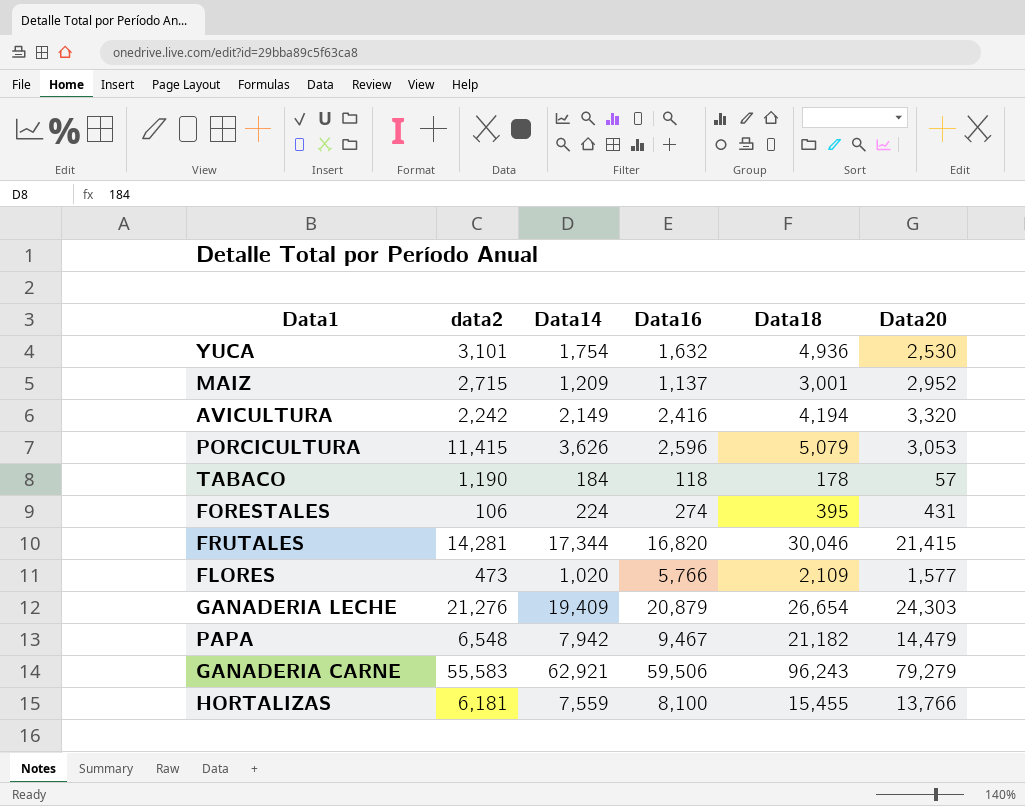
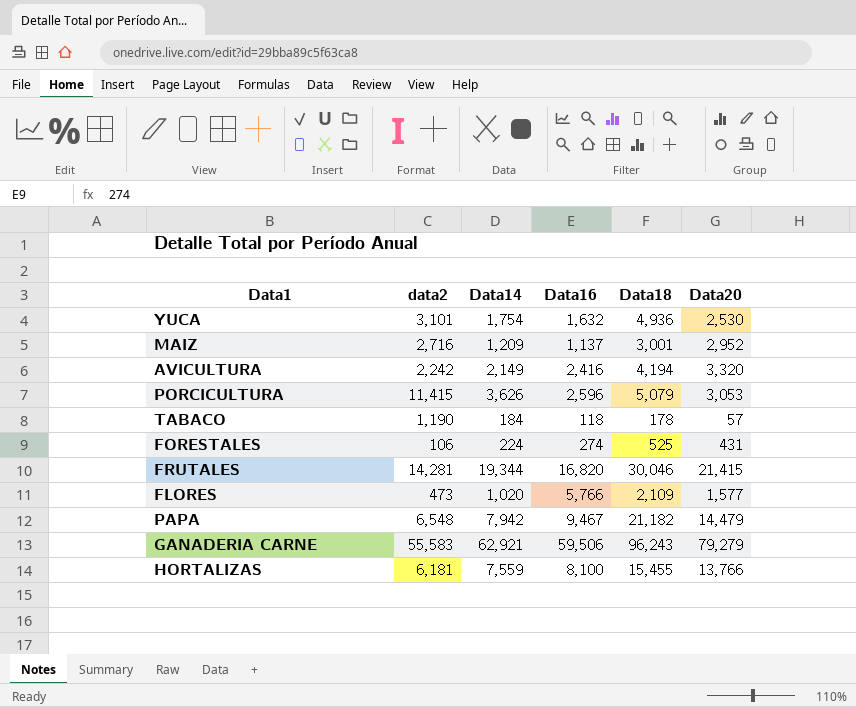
row GANADERIA LECHE: 21,276 | 19,409 | 20,879 | 26,654 | 24,303 -> none
MAIZ | data2: 2,715 -> 2,716
FORESTALES | Data18: 395 -> 525
FRUTALES | Data14: 17,344 -> 19,344

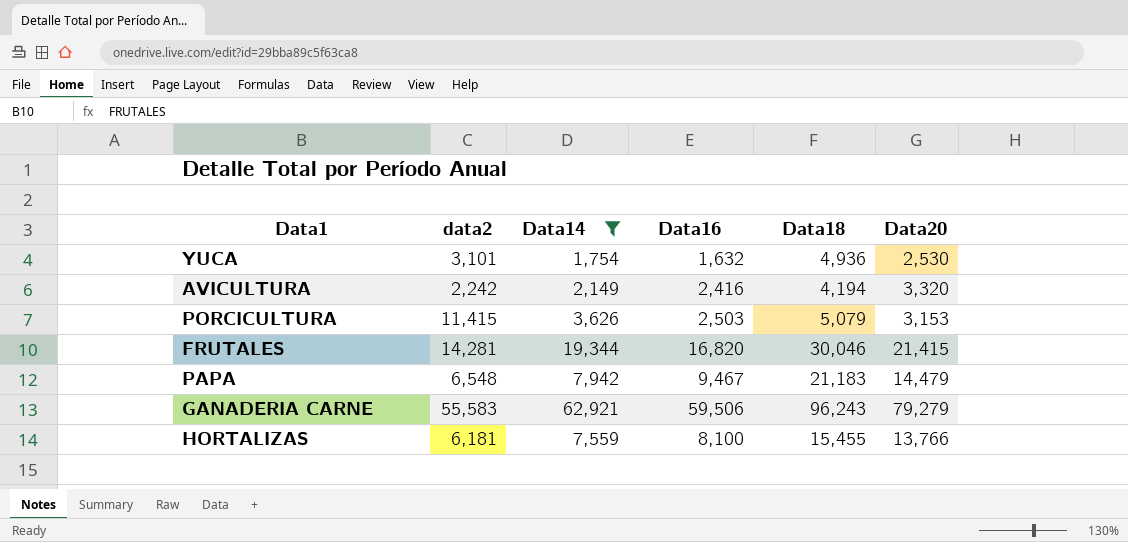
filter: none -> Data14 >= 1,754
PORCICULTURA | Data16: 2,596 -> 2,503
PORCICULTURA | Data20: 3,053 -> 3,153
PAPA | Data18: 21,182 -> 21,183

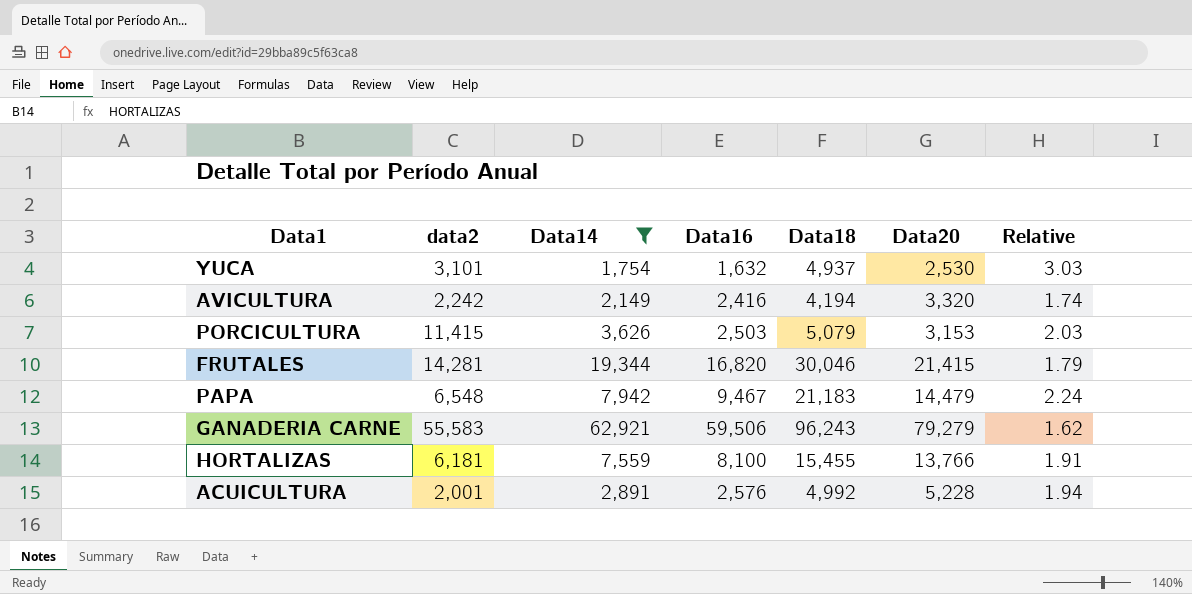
column Relative | formula: none -> [Data18] / [Data16]
YUCA | Data18: 4,936 -> 4,937
row ACUICULTURA: none -> 2,001 | 2,891 | 2,576 | 4,992 | 5,228 | 1.94

